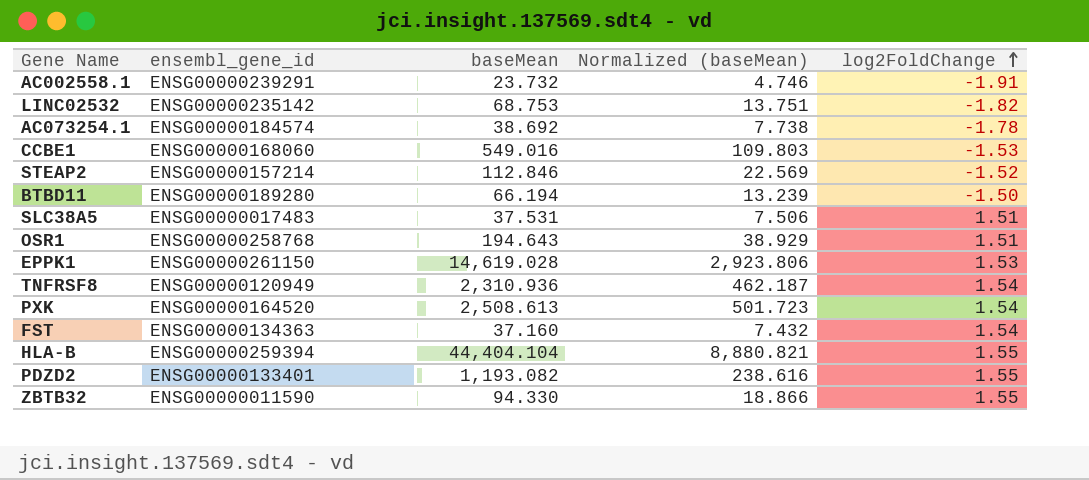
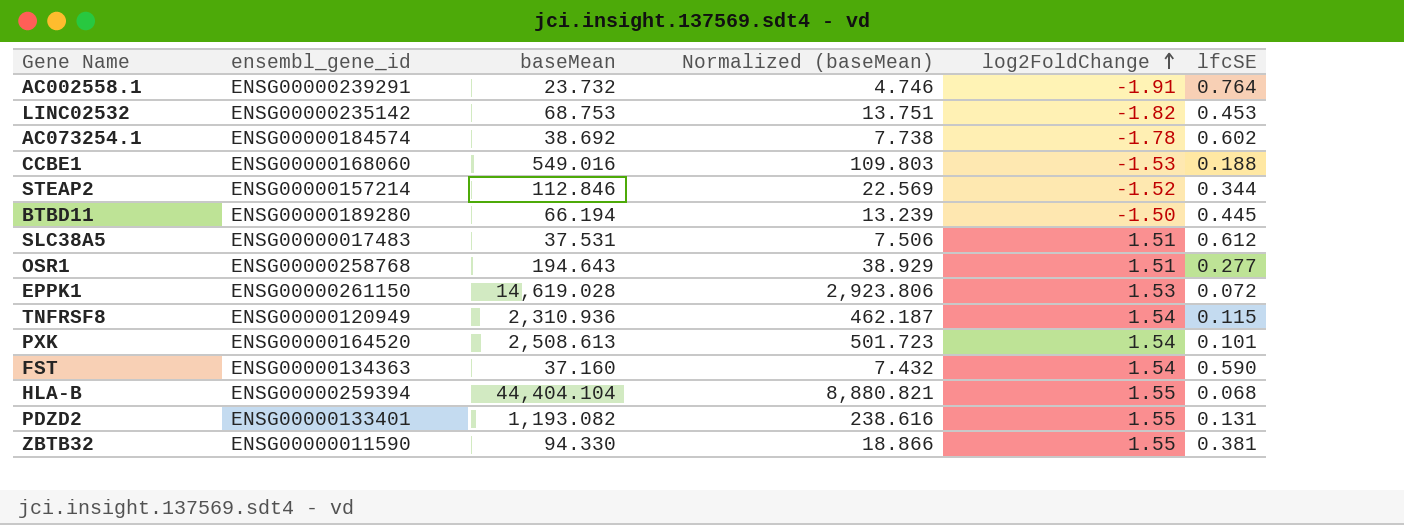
column lfcSE | position: none -> 6

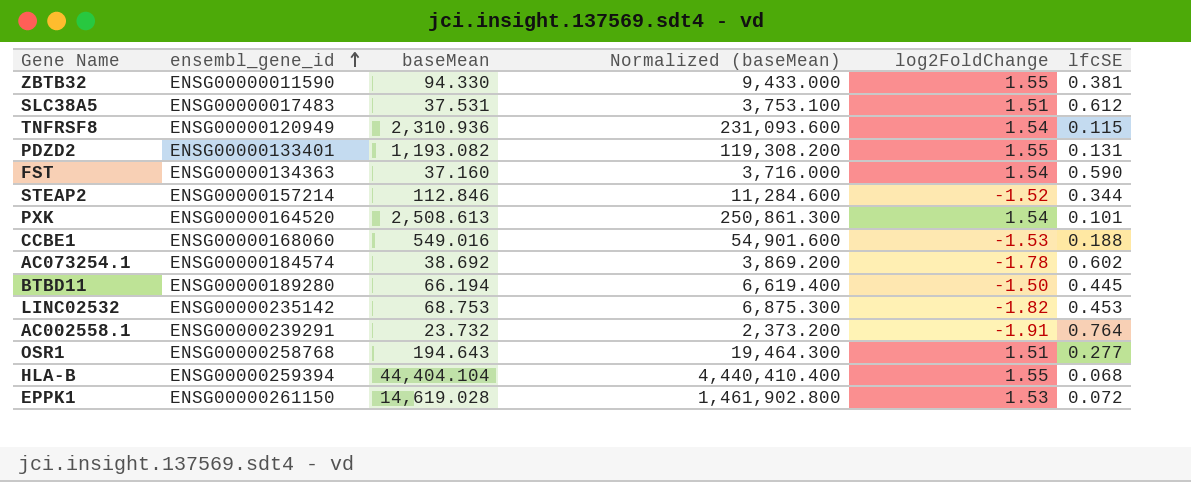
row order: log2FoldChange ascending -> ensembl_gene_id ascending
column Normalized (baseMean) | formula: [baseMean] * 0.2 -> [baseMean] * 100

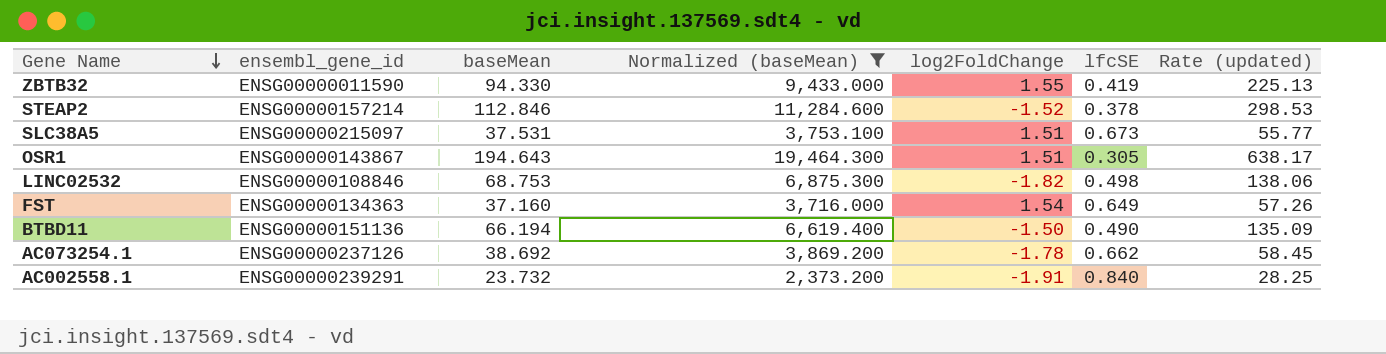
filter: none -> Normalized (baseMean) <= 19,464.300
row order: ensembl_gene_id ascending -> Gene Name descending
column Rate (updated) | formula: none -> [baseMean] / [lfcSE]
ZBTB32 | lfcSE: 0.381 -> 0.419
STEAP2 | lfcSE: 0.344 -> 0.378
SLC38A5 | ensembl_gene_id: ENSG00000017483 -> ENSG00000215097
SLC38A5 | lfcSE: 0.612 -> 0.673
OSR1 | ensembl_gene_id: ENSG00000258768 -> ENSG00000143867
OSR1 | lfcSE: 0.277 -> 0.305
LINC02532 | ensembl_gene_id: ENSG00000235142 -> ENSG00000108846
LINC02532 | lfcSE: 0.453 -> 0.498
FST | lfcSE: 0.590 -> 0.649
BTBD11 | ensembl_gene_id: ENSG00000189280 -> ENSG00000151136
BTBD11 | lfcSE: 0.445 -> 0.490
AC073254.1 | ensembl_gene_id: ENSG00000184574 -> ENSG00000237126
AC073254.1 | lfcSE: 0.602 -> 0.662
AC002558.1 | lfcSE: 0.764 -> 0.840

